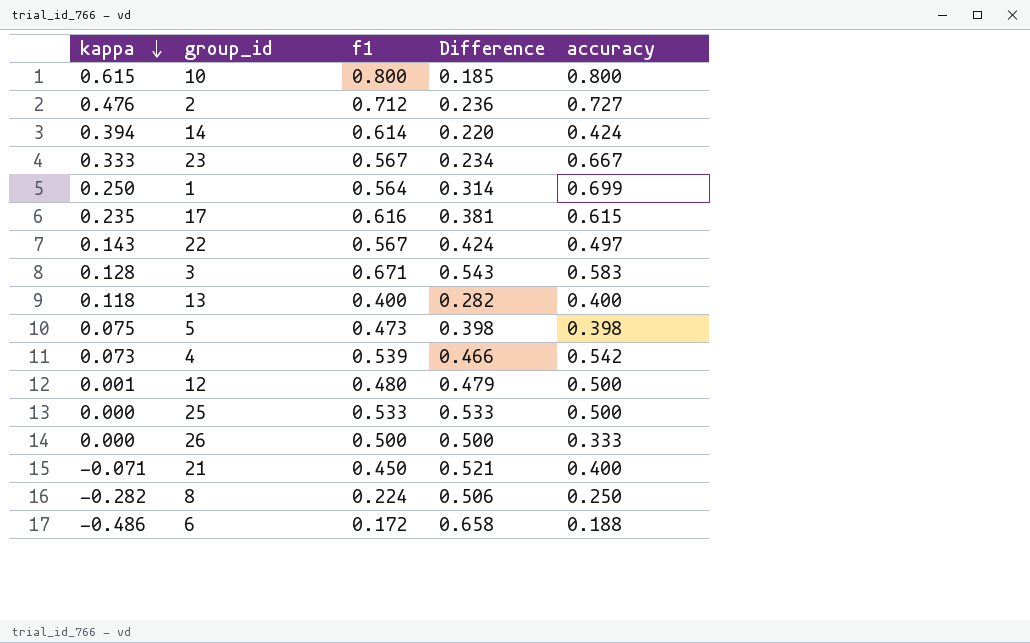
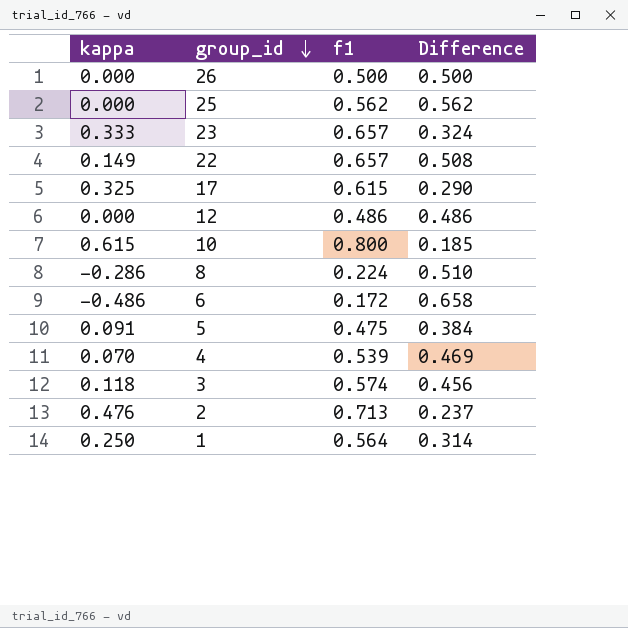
row order: kappa descending -> group_id descending
column accuracy | position: 5 -> none
row 14: 0.394 | 0.614 | 0.220 | 0.424 -> none
row 13: 0.118 | 0.400 | 0.282 | 0.400 -> none
row 21: -0.071 | 0.450 | 0.521 | 0.400 -> none
25 | f1: 0.533 -> 0.562
25 | Difference: 0.533 -> 0.562
23 | f1: 0.567 -> 0.657
23 | Difference: 0.234 -> 0.324
22 | kappa: 0.143 -> 0.149
22 | f1: 0.567 -> 0.657
22 | Difference: 0.424 -> 0.508
17 | kappa: 0.235 -> 0.325
17 | f1: 0.616 -> 0.615
17 | Difference: 0.381 -> 0.290
12 | kappa: 0.001 -> 0.000
12 | f1: 0.480 -> 0.486
12 | Difference: 0.479 -> 0.486
8 | kappa: -0.282 -> -0.286
8 | Difference: 0.506 -> 0.510
5 | kappa: 0.075 -> 0.091
5 | f1: 0.473 -> 0.475
5 | Difference: 0.398 -> 0.384
4 | kappa: 0.073 -> 0.070
4 | Difference: 0.466 -> 0.469
3 | kappa: 0.128 -> 0.118
3 | f1: 0.671 -> 0.574
3 | Difference: 0.543 -> 0.456
2 | f1: 0.712 -> 0.713
2 | Difference: 0.236 -> 0.237

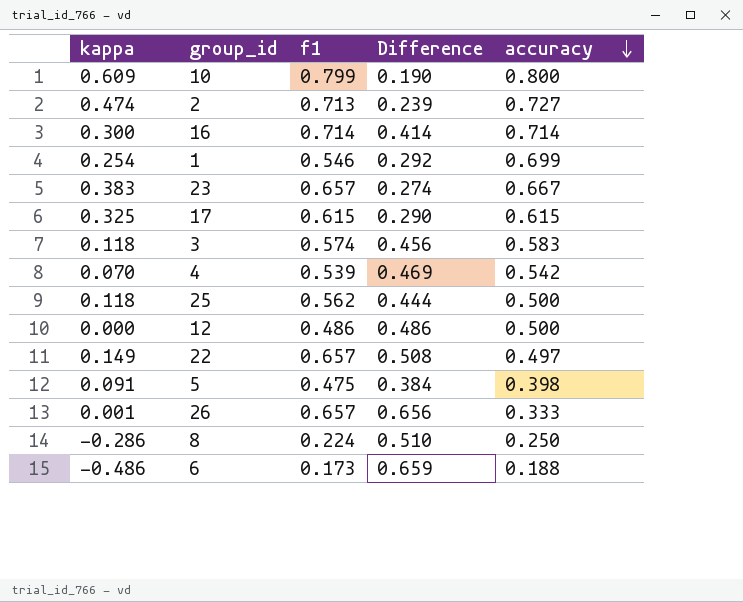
row order: group_id descending -> accuracy descending
column accuracy | position: none -> 5
10 | kappa: 0.615 -> 0.609
10 | f1: 0.800 -> 0.799
10 | Difference: 0.185 -> 0.190
2 | kappa: 0.476 -> 0.474
2 | Difference: 0.237 -> 0.239
row 16: none -> 0.300 | 0.714 | 0.414 | 0.714
1 | kappa: 0.250 -> 0.254
1 | f1: 0.564 -> 0.546
1 | Difference: 0.314 -> 0.292
23 | kappa: 0.333 -> 0.383
23 | Difference: 0.324 -> 0.274
25 | kappa: 0.000 -> 0.118
25 | Difference: 0.562 -> 0.444
26 | kappa: 0.000 -> 0.001
26 | f1: 0.500 -> 0.657
26 | Difference: 0.500 -> 0.656
6 | f1: 0.172 -> 0.173
6 | Difference: 0.658 -> 0.659

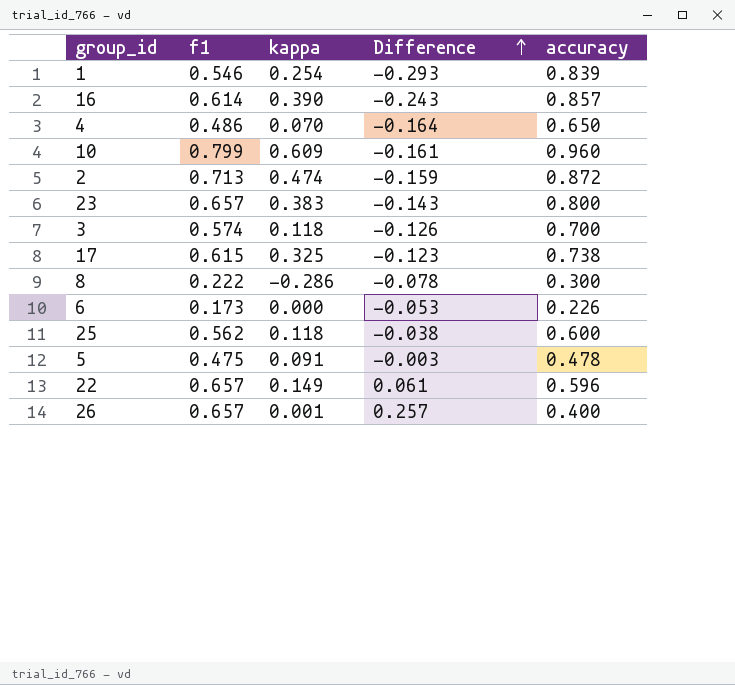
row order: accuracy descending -> Difference ascending
column kappa | position: 1 -> 3
column Difference | formula: [f1] - [kappa] -> [f1] - [accuracy]
row 12: 0.000 | 0.486 | 0.486 | 0.500 -> none
1 | accuracy: 0.699 -> 0.839
16 | f1: 0.714 -> 0.614
16 | kappa: 0.300 -> 0.390
16 | accuracy: 0.714 -> 0.857
4 | f1: 0.539 -> 0.486
4 | accuracy: 0.542 -> 0.650
10 | accuracy: 0.800 -> 0.960
2 | accuracy: 0.727 -> 0.872
23 | accuracy: 0.667 -> 0.800
3 | accuracy: 0.583 -> 0.700
17 | accuracy: 0.615 -> 0.738
8 | f1: 0.224 -> 0.222
8 | accuracy: 0.250 -> 0.300
6 | kappa: -0.486 -> 0.000
6 | accuracy: 0.188 -> 0.226
25 | accuracy: 0.500 -> 0.600
5 | accuracy: 0.398 -> 0.478
22 | accuracy: 0.497 -> 0.596
26 | accuracy: 0.333 -> 0.400

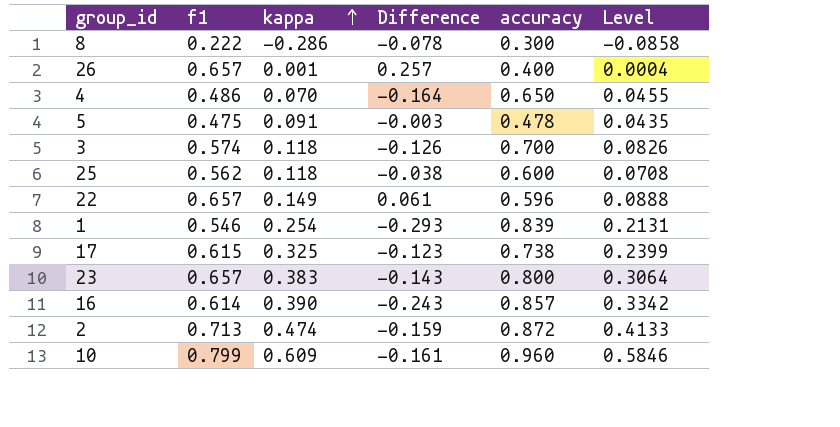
row order: Difference ascending -> kappa ascending
column Level | formula: none -> [kappa] * [accuracy]
row 6: 0.173 | 0.000 | -0.053 | 0.226 -> none

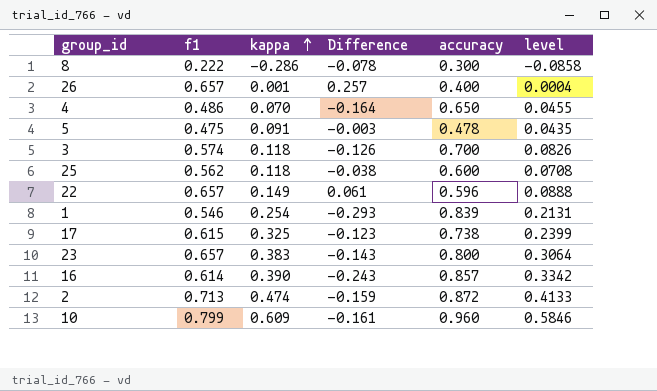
column name: Level -> level

